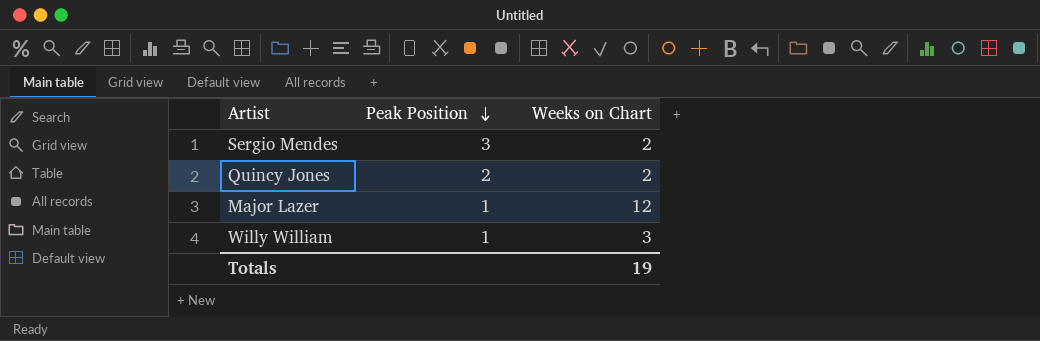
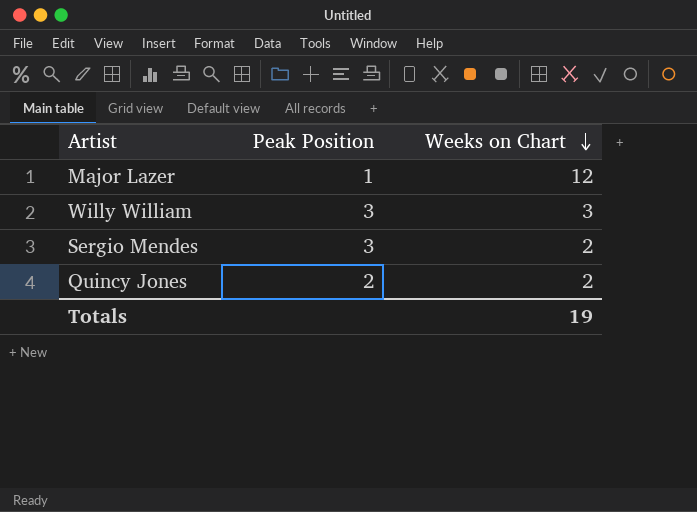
row order: Peak Position descending -> Weeks on Chart descending
Willy William | Peak Position: 1 -> 3

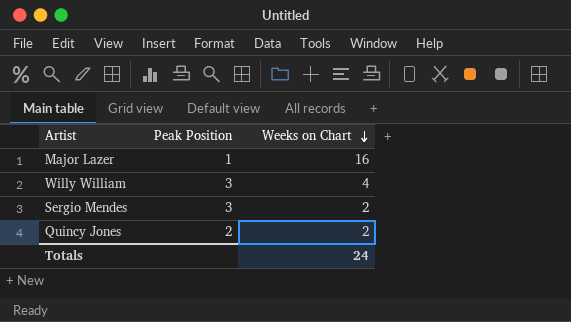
Major Lazer | Weeks on Chart: 12 -> 16
Willy William | Weeks on Chart: 3 -> 4
Totals | Weeks on Chart: 19 -> 24

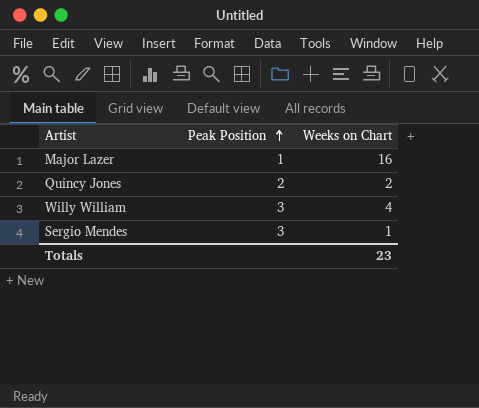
row order: Weeks on Chart descending -> Peak Position ascending
Sergio Mendes | Weeks on Chart: 2 -> 1
Totals | Weeks on Chart: 24 -> 23

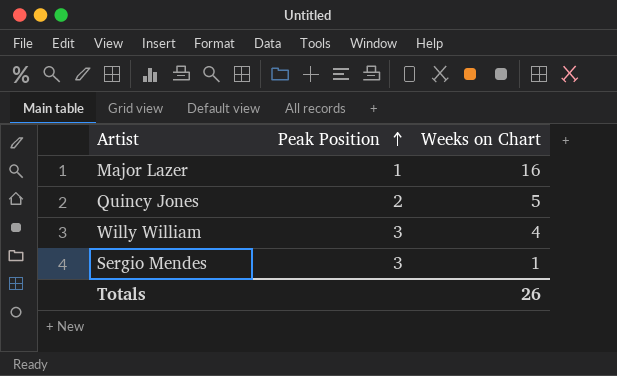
Quincy Jones | Weeks on Chart: 2 -> 5
Totals | Weeks on Chart: 23 -> 26

